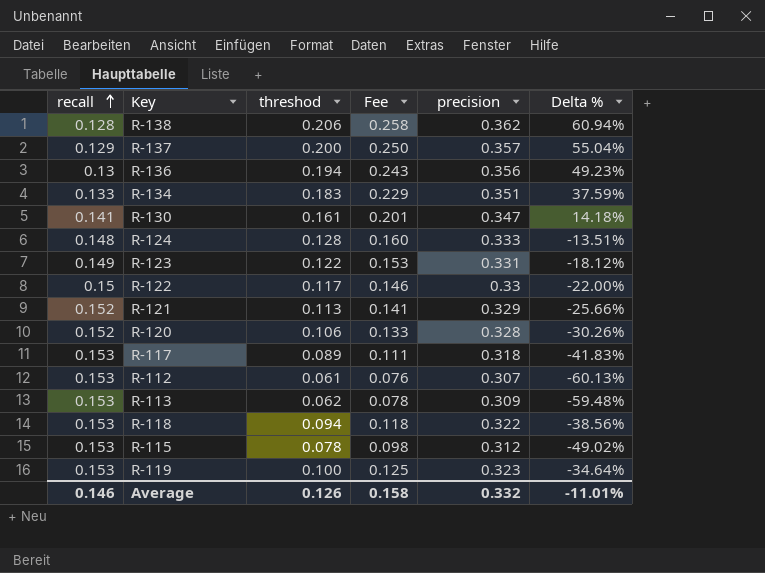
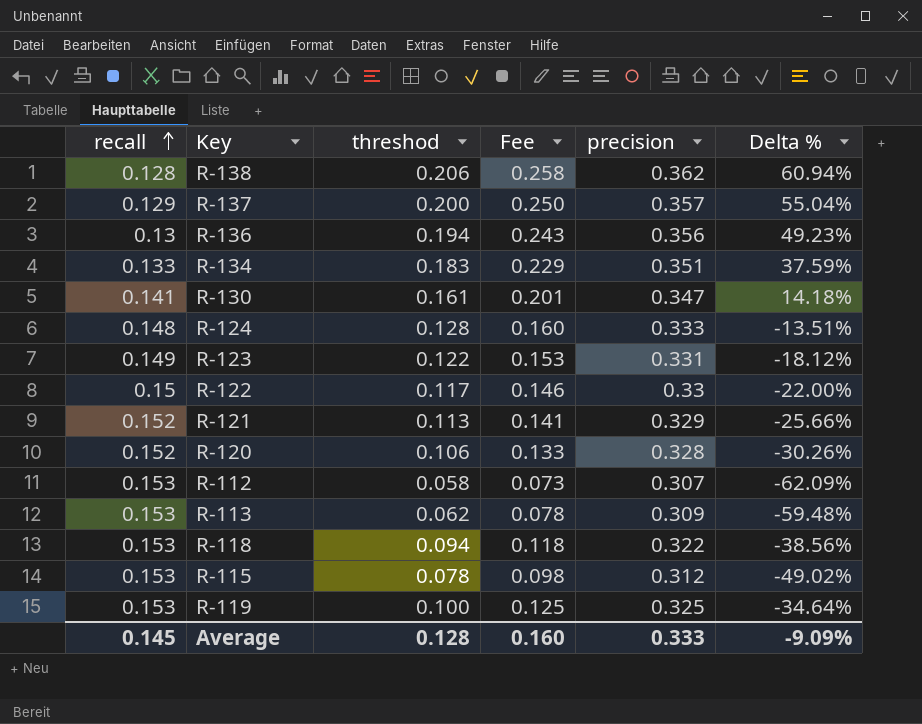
row R-117: 0.153 | 0.089 | 0.111 | 0.318 | -41.83% -> none
R-112 | threshod: 0.061 -> 0.058
R-112 | Fee: 0.076 -> 0.073
R-112 | Delta %: -60.13% -> -62.09%
R-119 | precision: 0.323 -> 0.325
Average | recall: 0.146 -> 0.145
Average | threshod: 0.126 -> 0.128
Average | Fee: 0.158 -> 0.160
Average | precision: 0.332 -> 0.333
Average | Delta %: -11.01% -> -9.09%

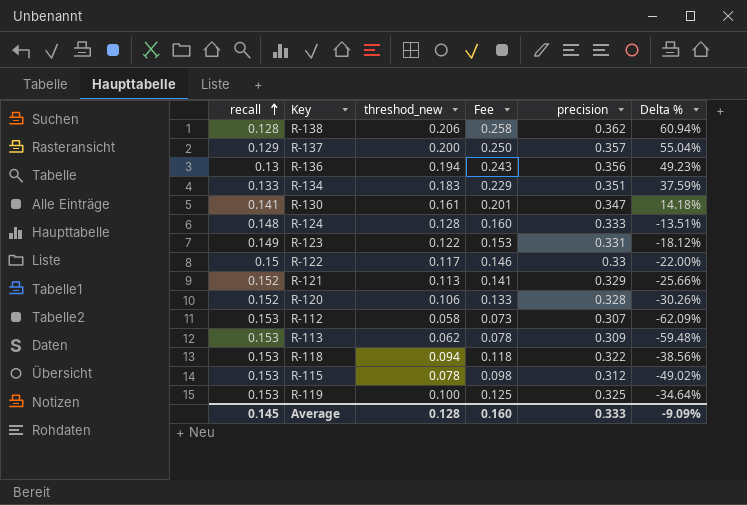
column name: threshod -> threshod_new

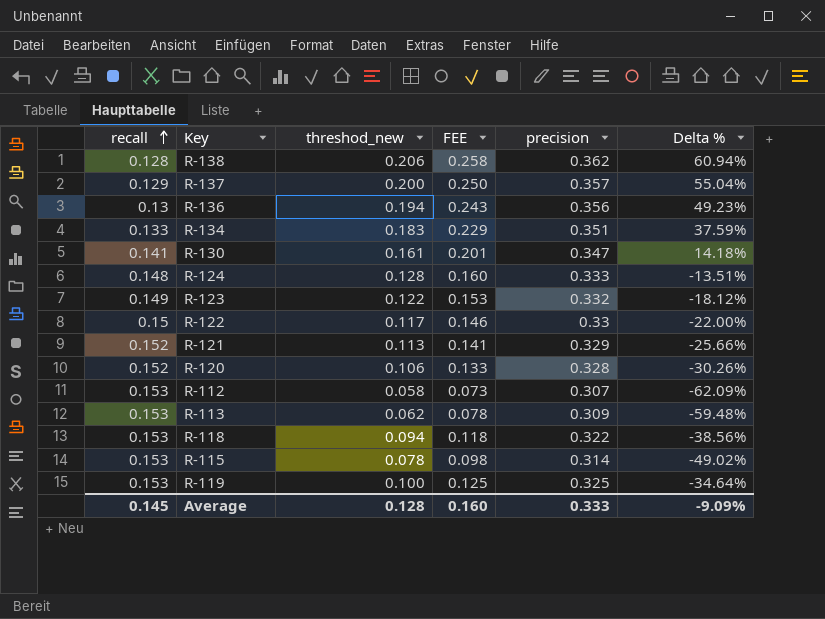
column name: Fee -> FEE
R-123 | precision: 0.331 -> 0.332
R-115 | precision: 0.312 -> 0.314

